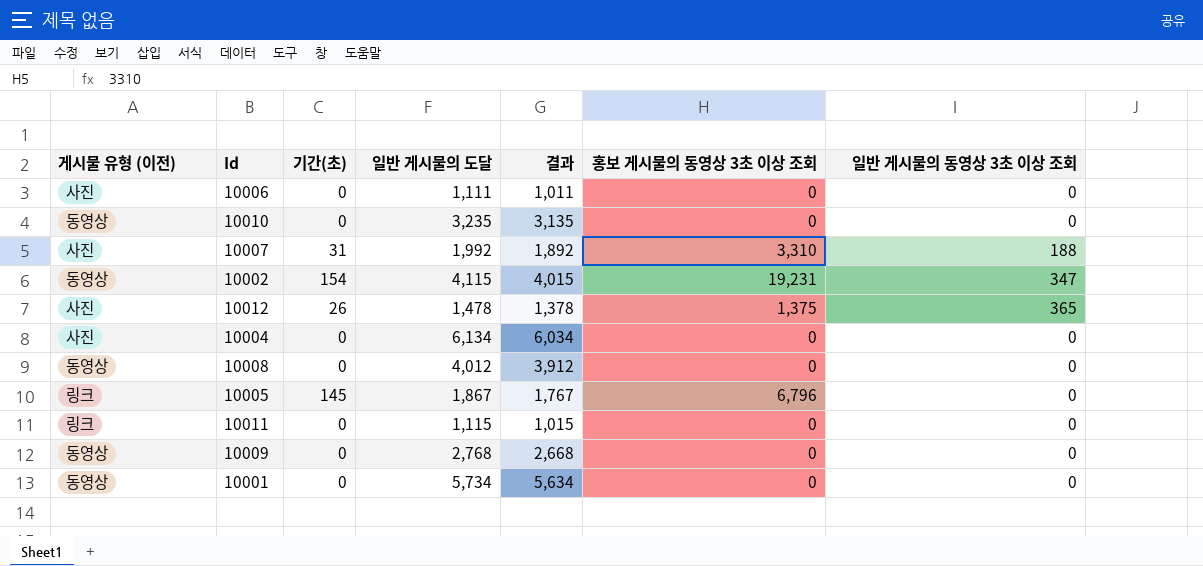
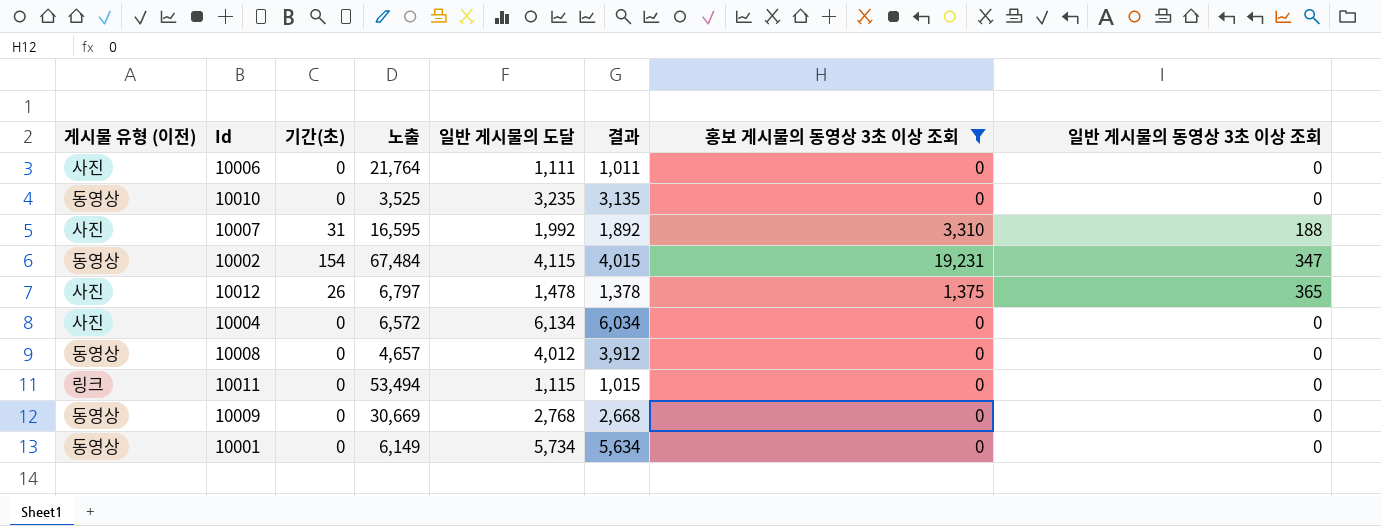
filter: none -> 홍보 게시물의 동영상 3초 이상 조회 != 6,796
column 노출 | position: none -> 4

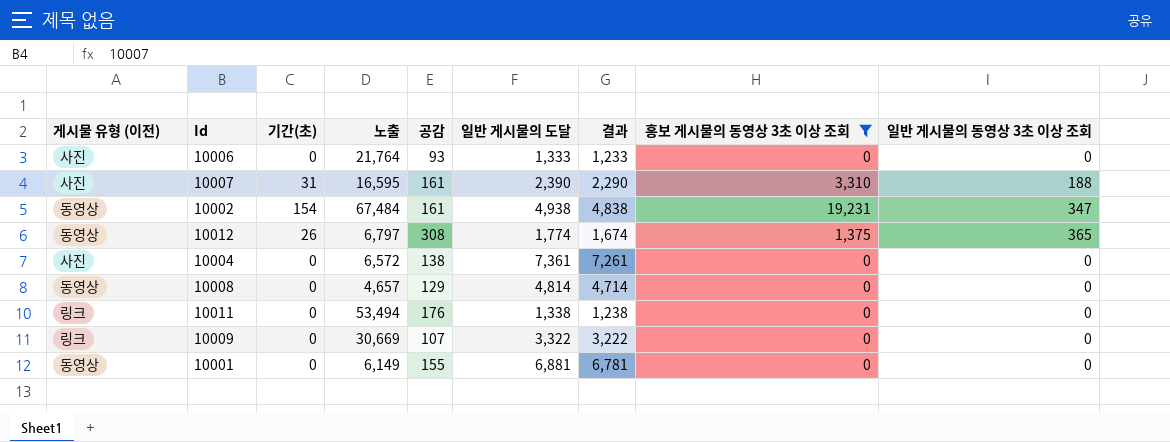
column 공감 | position: none -> 5
row 10010: 동영상 | 0 | 3,525 | 3,235 | 3,135 | 0 | 0 -> none
10006 | 일반 게시물의 도달: 1,111 -> 1,333
10006 | 결과: 1,011 -> 1,233
10007 | 일반 게시물의 도달: 1,992 -> 2,390
10007 | 결과: 1,892 -> 2,290
10002 | 일반 게시물의 도달: 4,115 -> 4,938
10002 | 결과: 4,015 -> 4,838
10012 | 게시물 유형 (이전): 사진 -> 동영상
10012 | 일반 게시물의 도달: 1,478 -> 1,774
10012 | 결과: 1,378 -> 1,674
10004 | 일반 게시물의 도달: 6,134 -> 7,361
10004 | 결과: 6,034 -> 7,261
10008 | 일반 게시물의 도달: 4,012 -> 4,814
10008 | 결과: 3,912 -> 4,714
10011 | 일반 게시물의 도달: 1,115 -> 1,338
10011 | 결과: 1,015 -> 1,238
10009 | 게시물 유형 (이전): 동영상 -> 링크
10009 | 일반 게시물의 도달: 2,768 -> 3,322
10009 | 결과: 2,668 -> 3,222
10001 | 일반 게시물의 도달: 5,734 -> 6,881
10001 | 결과: 5,634 -> 6,781

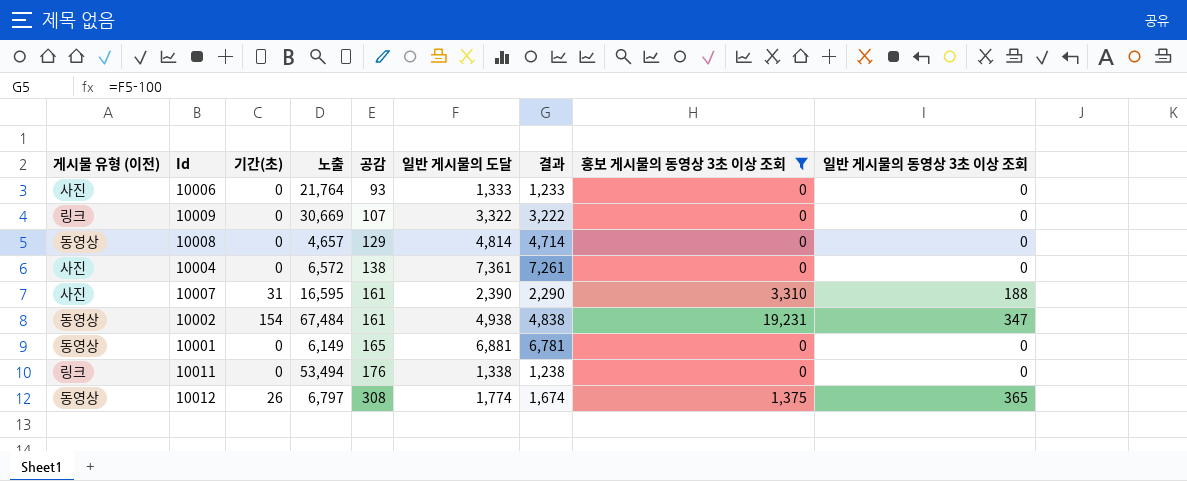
row order: none -> 공감 ascending
10001 | 공감: 155 -> 165

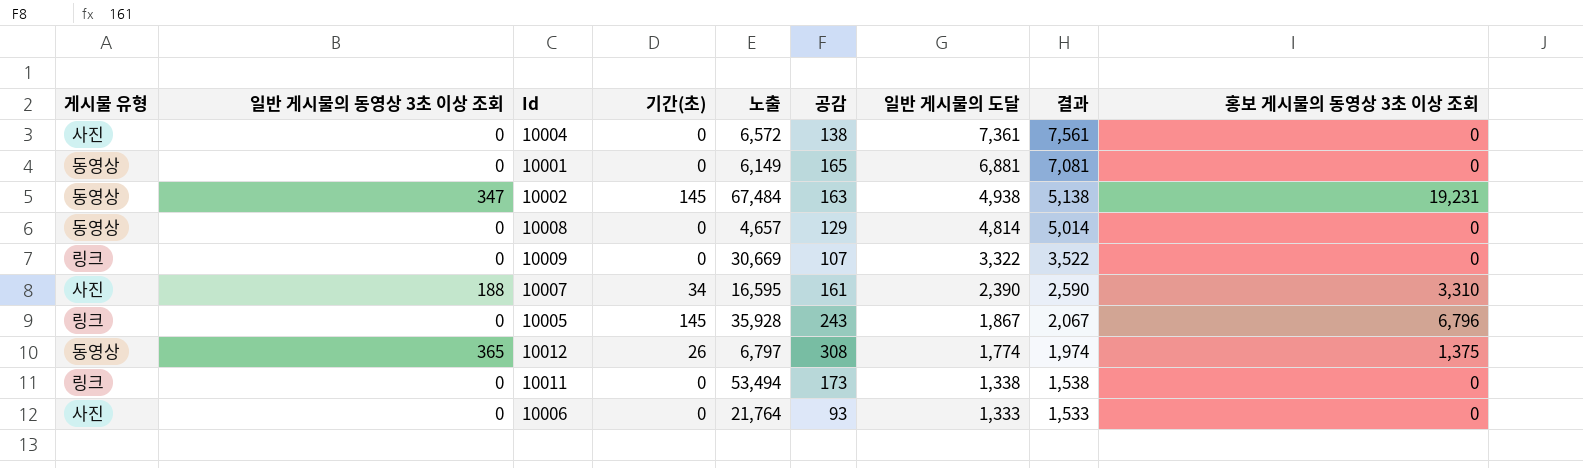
filter: 홍보 게시물의 동영상 3초 이상 조회 != 6,796 -> none
row order: 공감 ascending -> 일반 게시물의 도달 descending
column name: 게시물 유형 (이전) -> 게시물 유형
column 일반 게시물의 동영상 3초 이상 조회 | position: 9 -> 2
column 결과 | formula: [일반 게시물의 도달] - 100 -> [일반 게시물의 도달] + 200
10002 | 기간(초): 154 -> 145
10002 | 공감: 161 -> 163
10007 | 기간(초): 31 -> 34
10011 | 공감: 176 -> 173

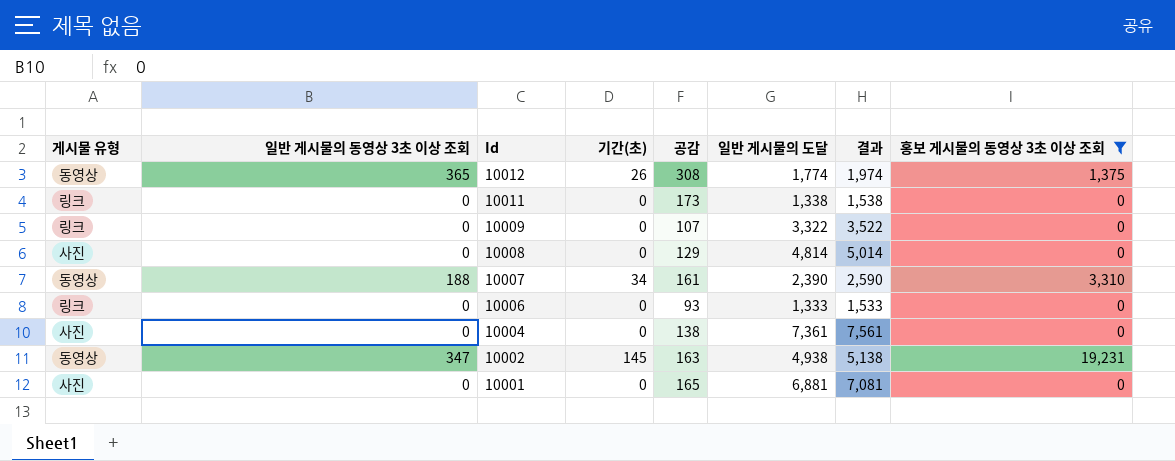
filter: none -> 홍보 게시물의 동영상 3초 이상 조회 != 6,796
row order: 일반 게시물의 도달 descending -> Id descending
column 노출 | position: 5 -> none
10008 | 게시물 유형: 동영상 -> 사진
10007 | 게시물 유형: 사진 -> 동영상
10006 | 게시물 유형: 사진 -> 링크
10001 | 게시물 유형: 동영상 -> 사진

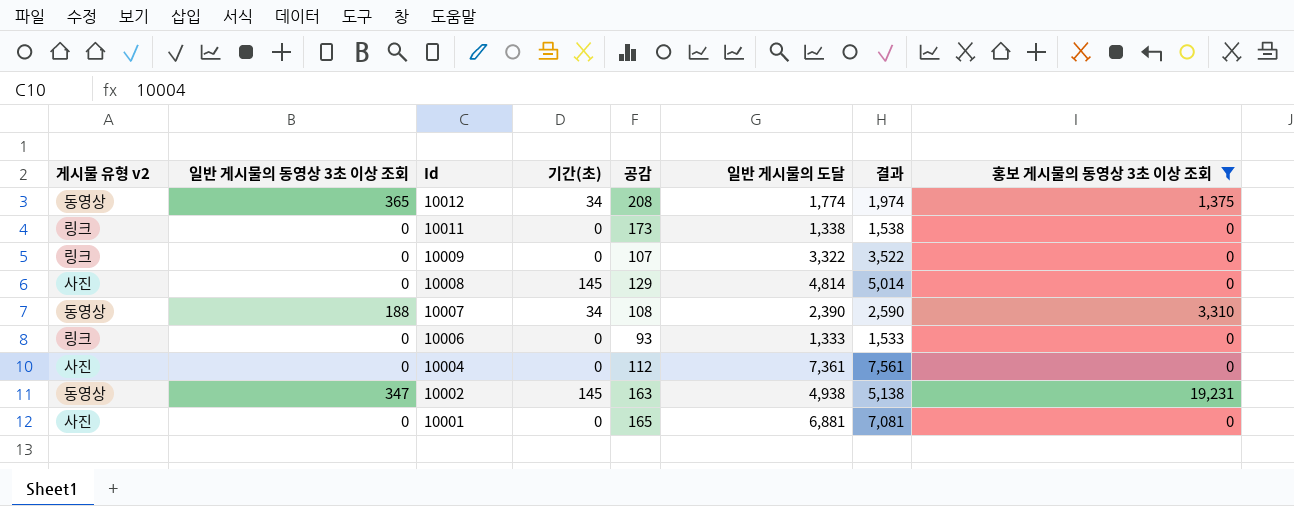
column name: 게시물 유형 -> 게시물 유형 v2
10012 | 기간(초): 26 -> 34
10012 | 공감: 308 -> 208
10008 | 기간(초): 0 -> 145
10007 | 공감: 161 -> 108
10004 | 공감: 138 -> 112

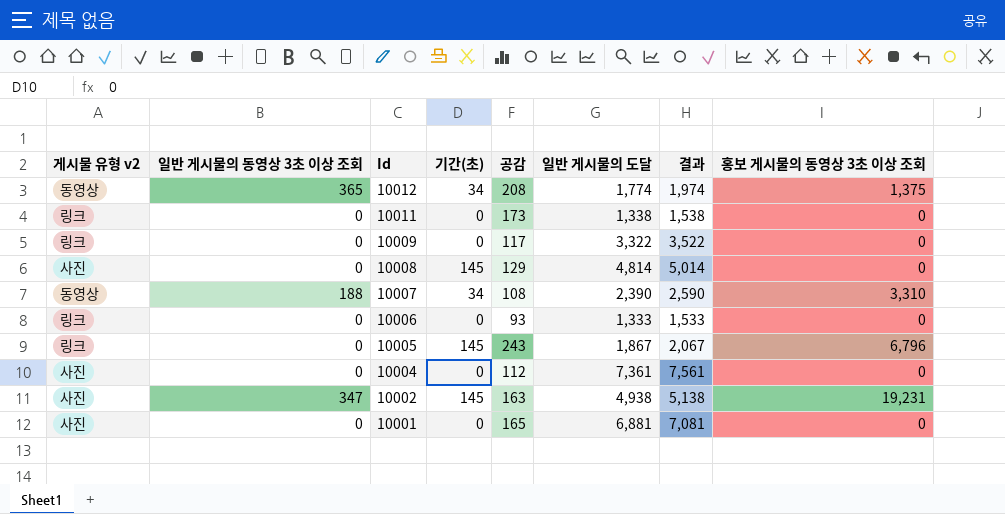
filter: 홍보 게시물의 동영상 3초 이상 조회 != 6,796 -> none
10009 | 공감: 107 -> 117
10002 | 게시물 유형 v2: 동영상 -> 사진

